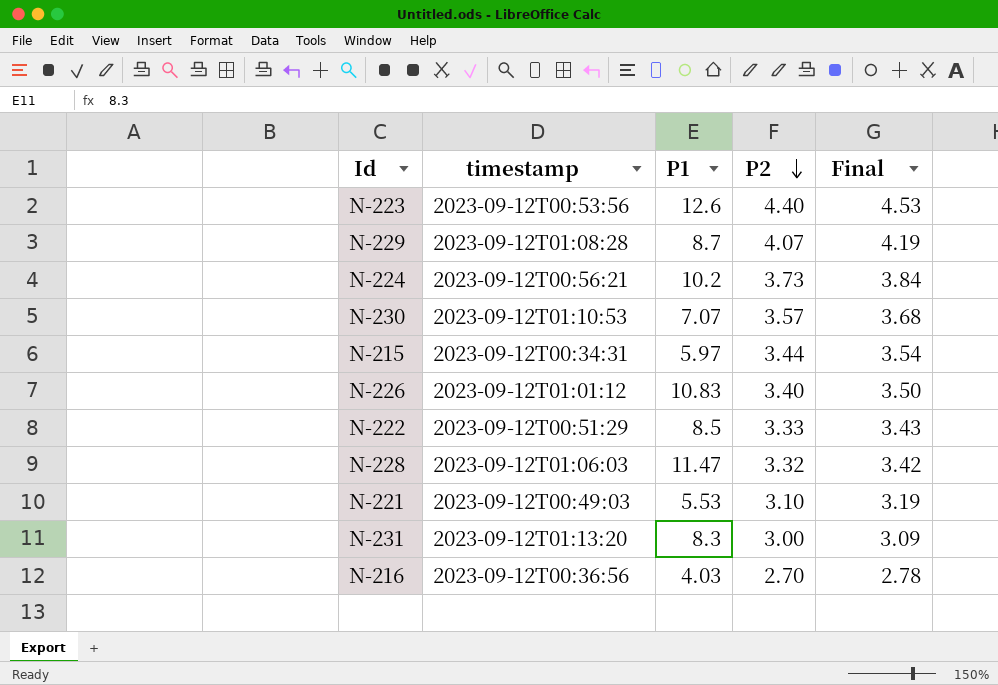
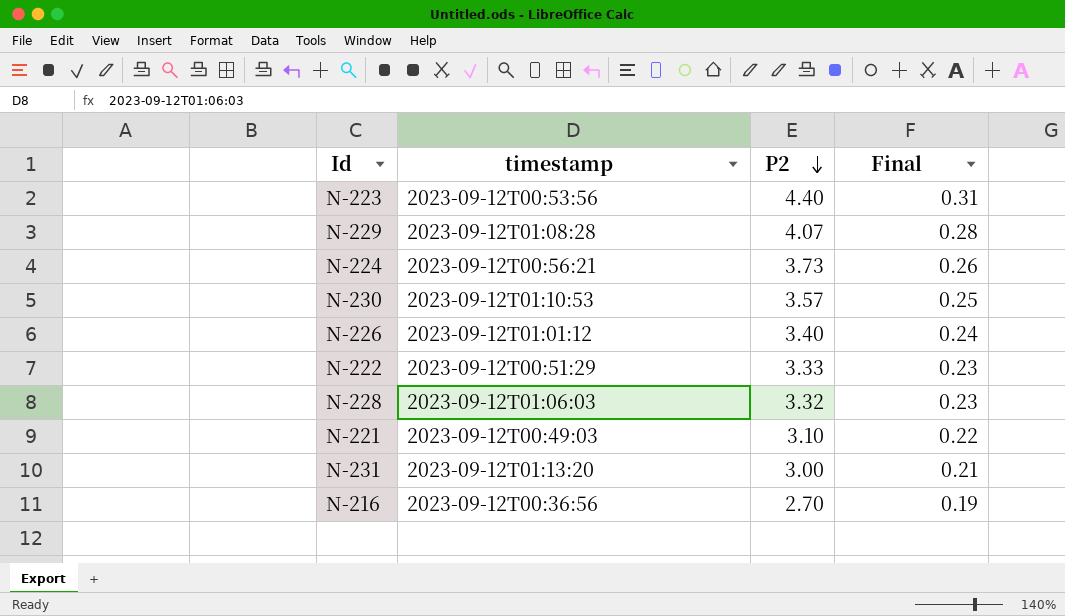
column P1 | position: 3 -> none
column Final | formula: [P2] * 1.03 -> [P2] * 0.07
row N-215: 2023-09-12T00:34:31 | 5.97 | 3.44 | 3.54 -> none

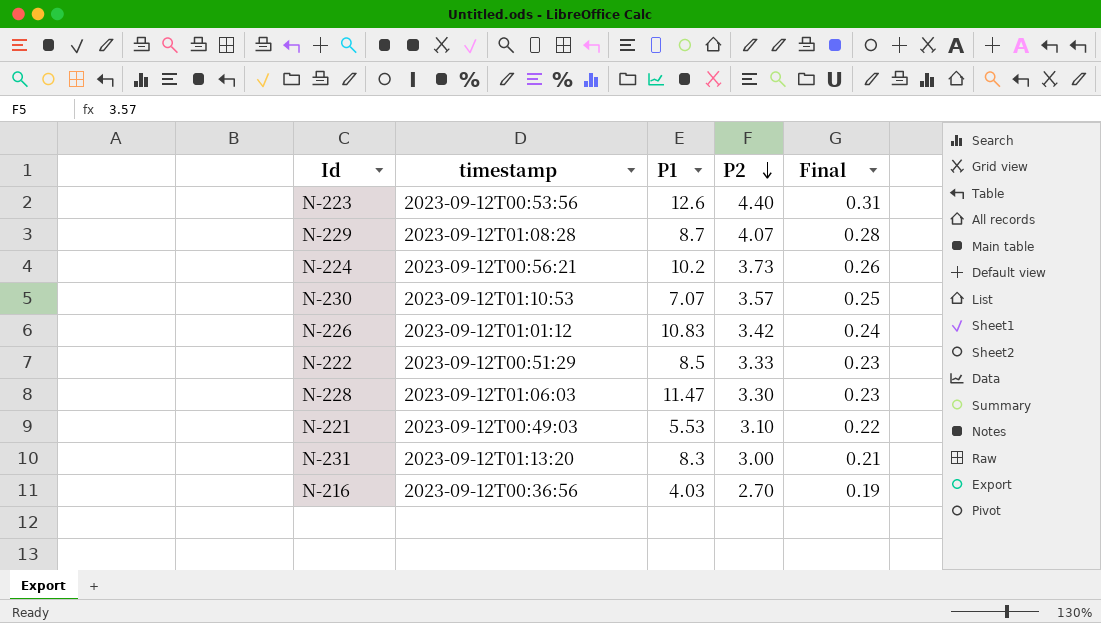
column P1 | position: none -> 3
N-226 | P2: 3.40 -> 3.42
N-228 | P2: 3.32 -> 3.30

